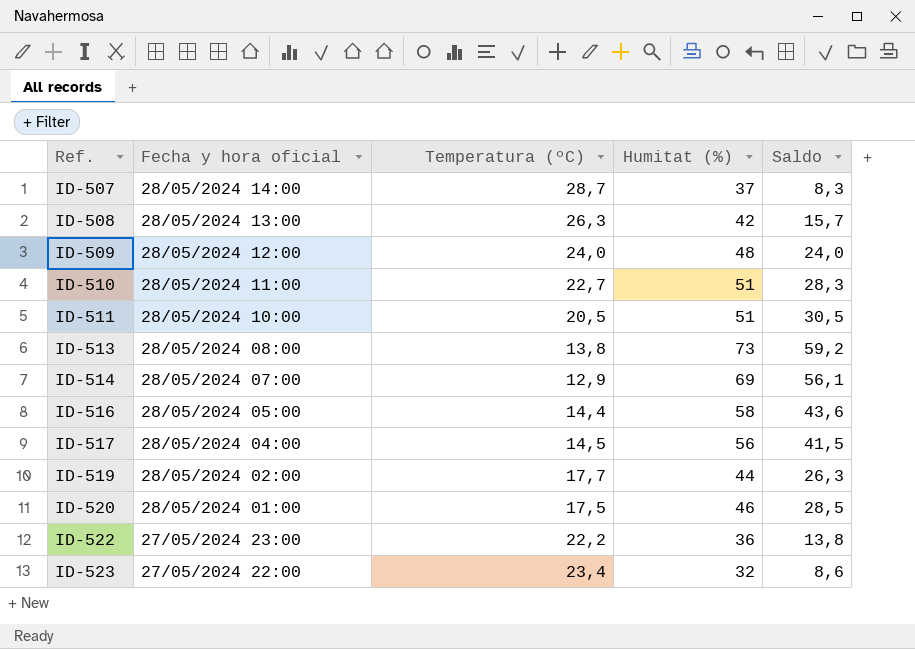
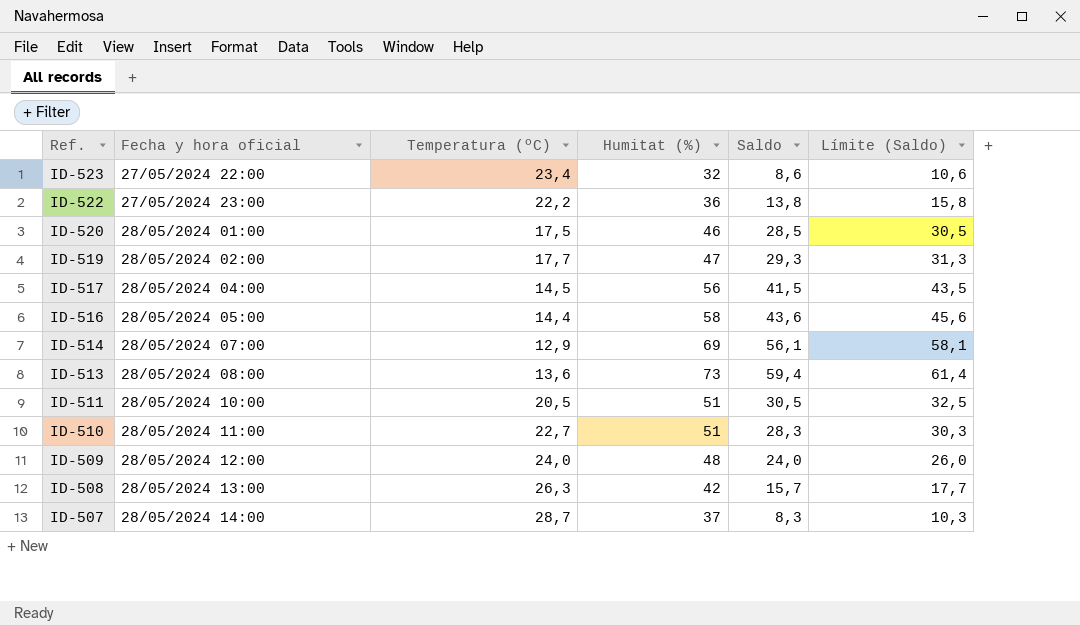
row order: Ref. ascending -> Ref. descending
column Límite (Saldo) | formula: none -> [Saldo] + 2
ID-519 | Humitat (%): 44 -> 47
ID-519 | Saldo: 26,3 -> 29,3
ID-513 | Temperatura (ºC): 13,8 -> 13,6
ID-513 | Saldo: 59,2 -> 59,4

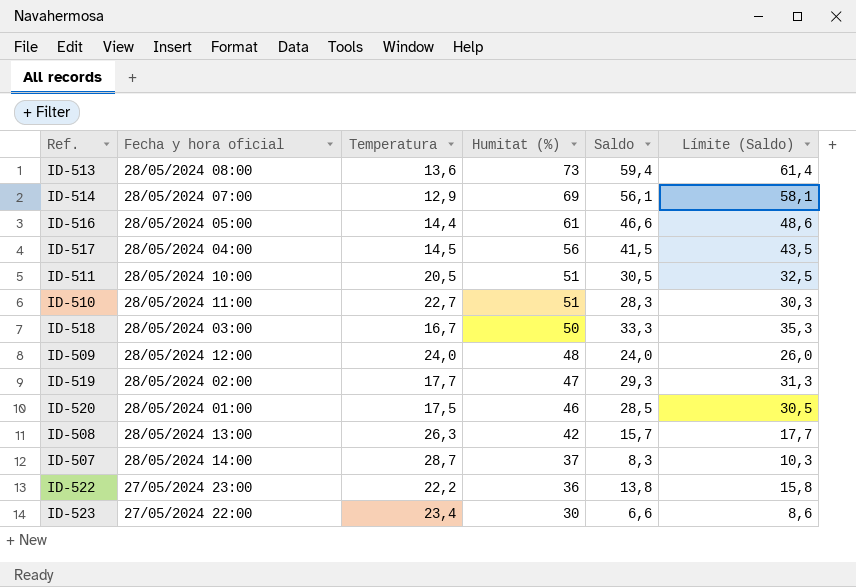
row order: Ref. descending -> Humitat (%) descending
column name: Temperatura (ºC) -> Temperatura
ID-516 | Humitat (%): 58 -> 61
ID-516 | Saldo: 43,6 -> 46,6
ID-516 | Límite (Saldo): 45,6 -> 48,6
row ID-518: none -> 28/05/2024 03:00 | 16,7 | 50 | 33,3 | 35,3
ID-523 | Humitat (%): 32 -> 30
ID-523 | Saldo: 8,6 -> 6,6
ID-523 | Límite (Saldo): 10,6 -> 8,6

